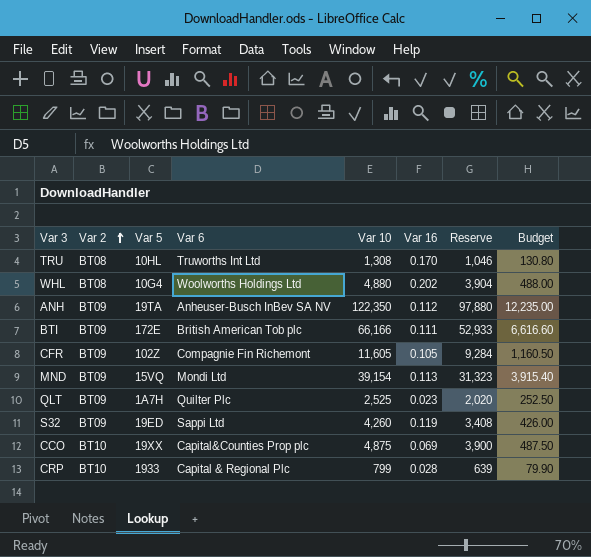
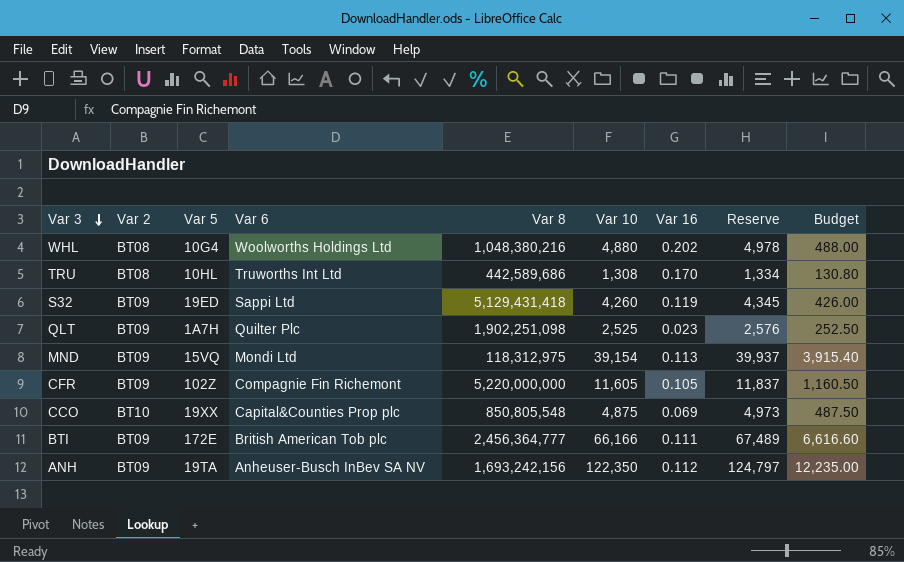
row order: Var 2 ascending -> Var 3 descending
column Var 8 | position: none -> 5
column Reserve | formula: [Var 10] * 0.8 -> [Var 10] * 1.02
row CRP: BT10 | 1933 | Capital & Regional Plc | 799 | 0.028 | 639 | 79.90 -> none

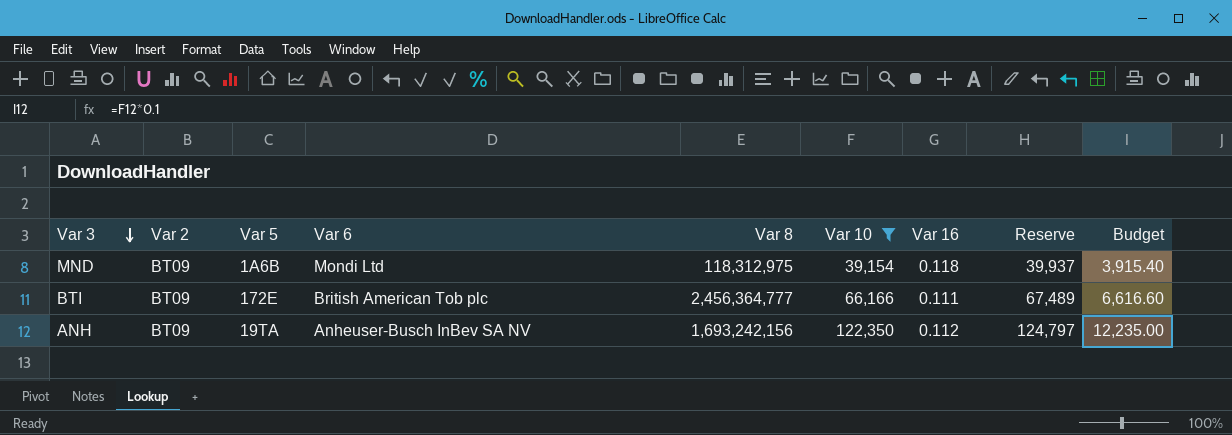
filter: none -> Var 10 >= 39,154
MND | Var 5: 15VQ -> 1A6B
MND | Var 16: 0.113 -> 0.118

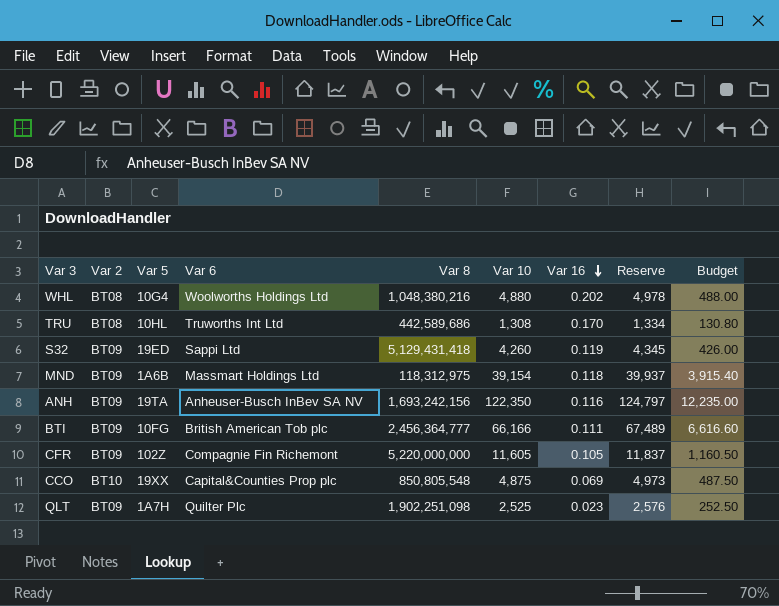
filter: Var 10 >= 39,154 -> none
row order: Var 3 descending -> Var 16 descending
MND | Var 6: Mondi Ltd -> Massmart Holdings Ltd
ANH | Var 16: 0.112 -> 0.116
BTI | Var 5: 172E -> 10FG

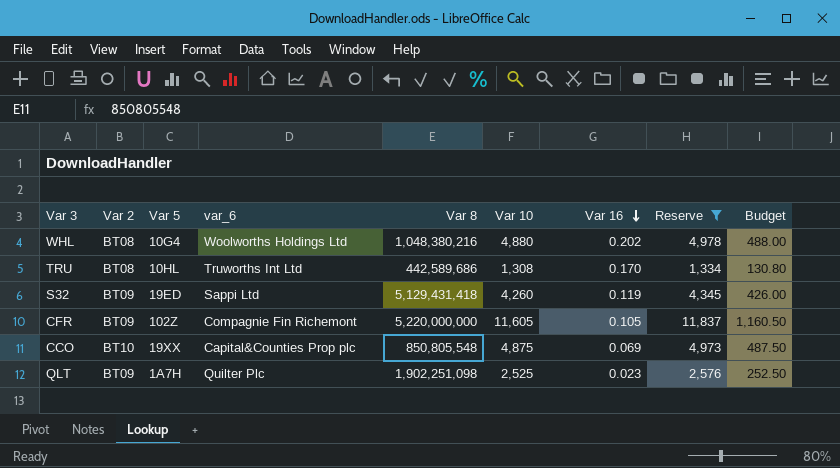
filter: none -> Reserve <= 11,837
column name: Var 6 -> var_6

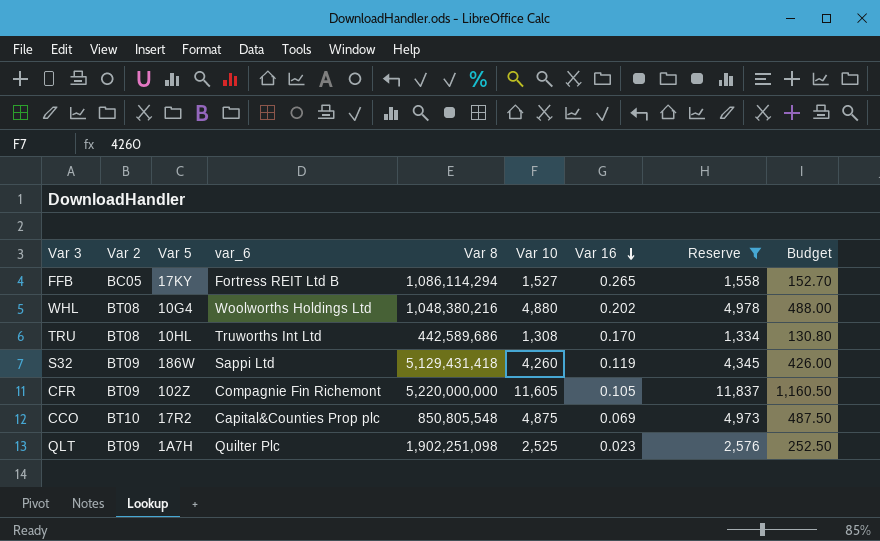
row FFB: none -> BC05 | 17KY | Fortress REIT Ltd B | 1,086,114,294 | 1,527 | 0.265 | 1,558 | 152.70
S32 | Var 5: 19ED -> 186W
CCO | Var 5: 19XX -> 17R2

